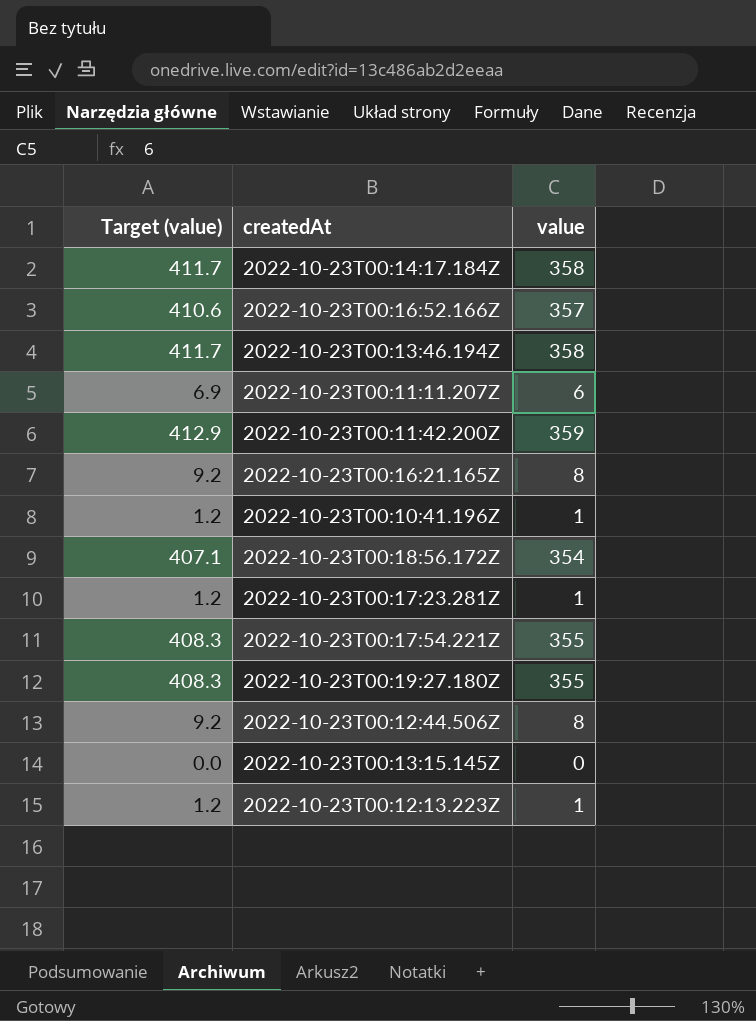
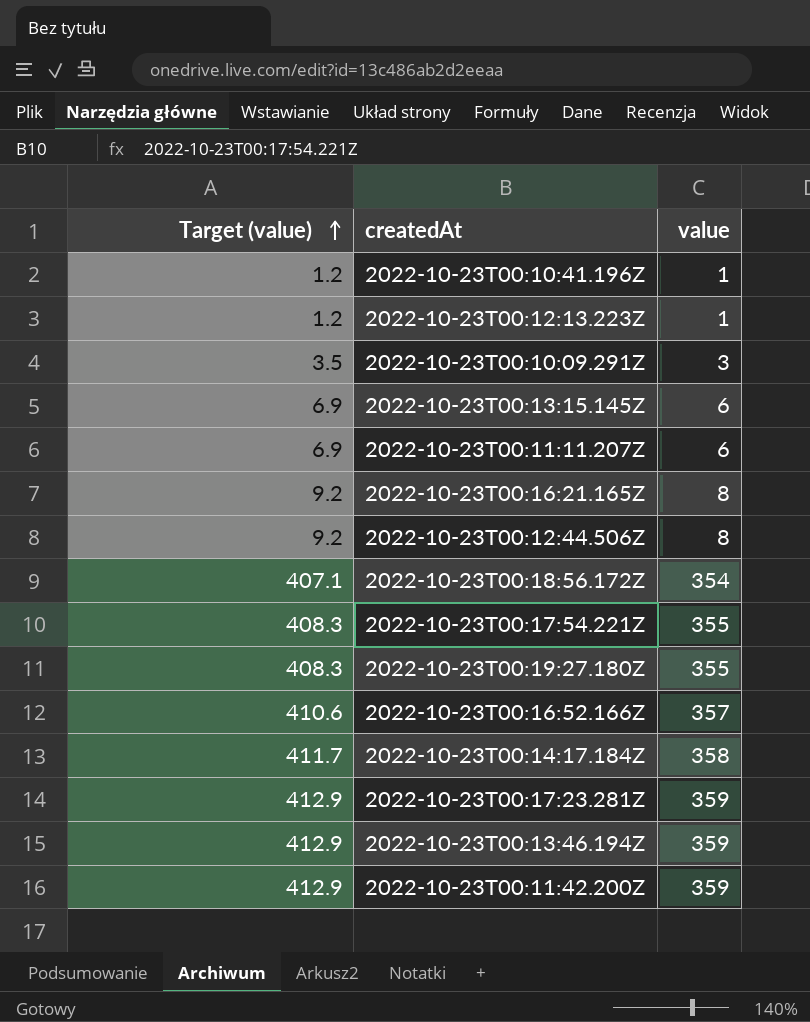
row order: none -> Target (value) ascending
row 2022-10-23T00:10:09.291Z: none -> 3.5 | 3
2022-10-23T00:13:15.145Z | Target (value): 0.0 -> 6.9
2022-10-23T00:13:15.145Z | value: 0 -> 6
2022-10-23T00:17:23.281Z | Target (value): 1.2 -> 412.9
2022-10-23T00:17:23.281Z | value: 1 -> 359
2022-10-23T00:13:46.194Z | Target (value): 411.7 -> 412.9
2022-10-23T00:13:46.194Z | value: 358 -> 359

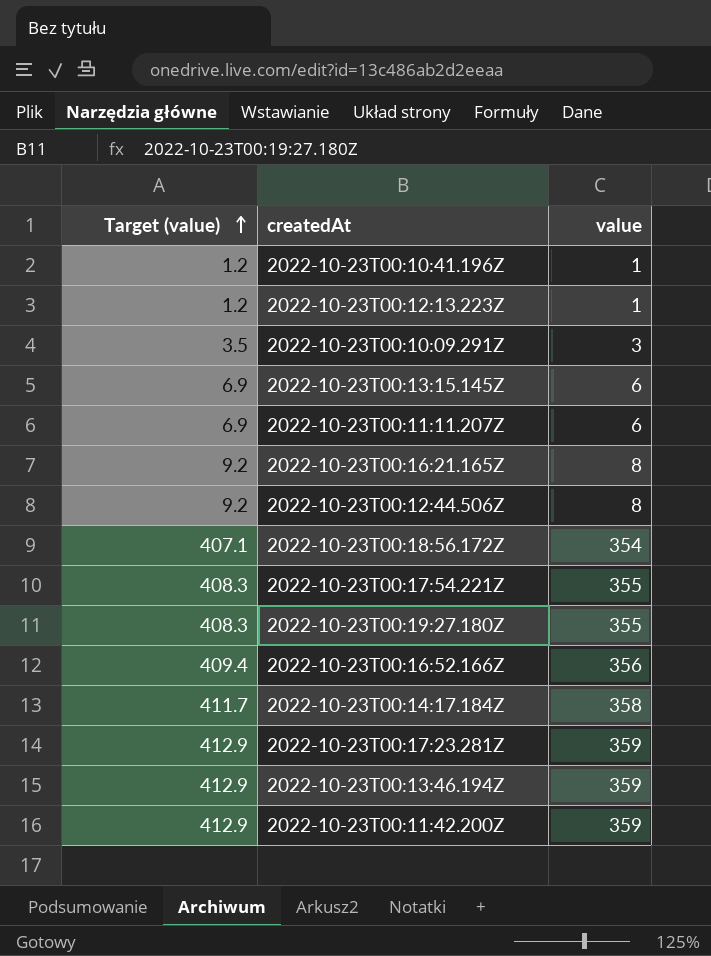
2022-10-23T00:16:52.166Z | Target (value): 410.6 -> 409.4
2022-10-23T00:16:52.166Z | value: 357 -> 356

